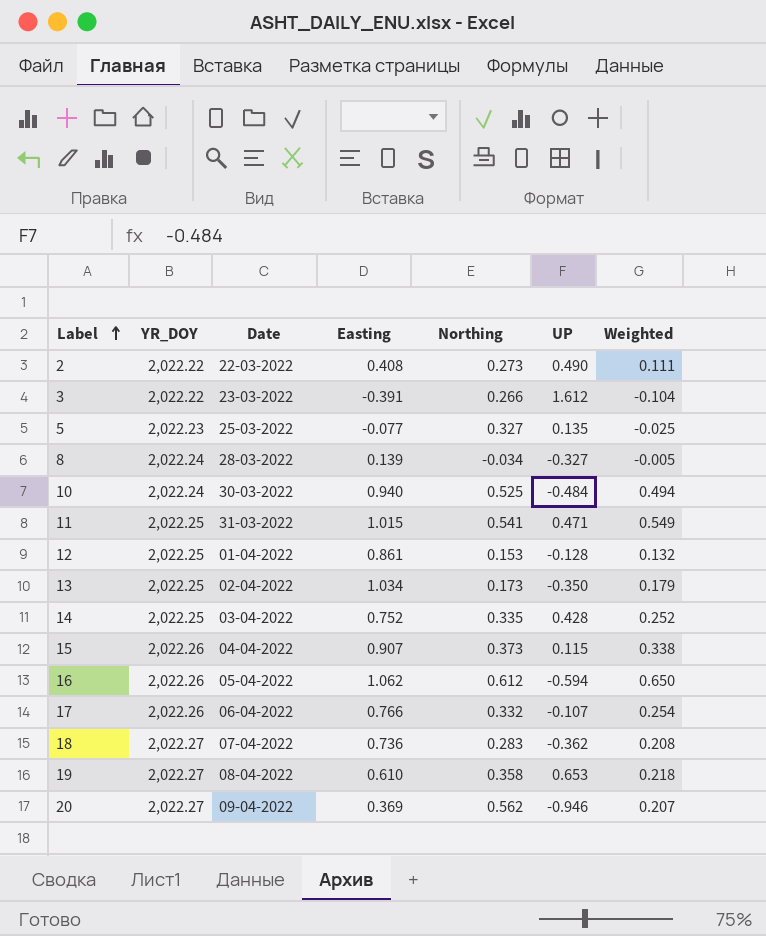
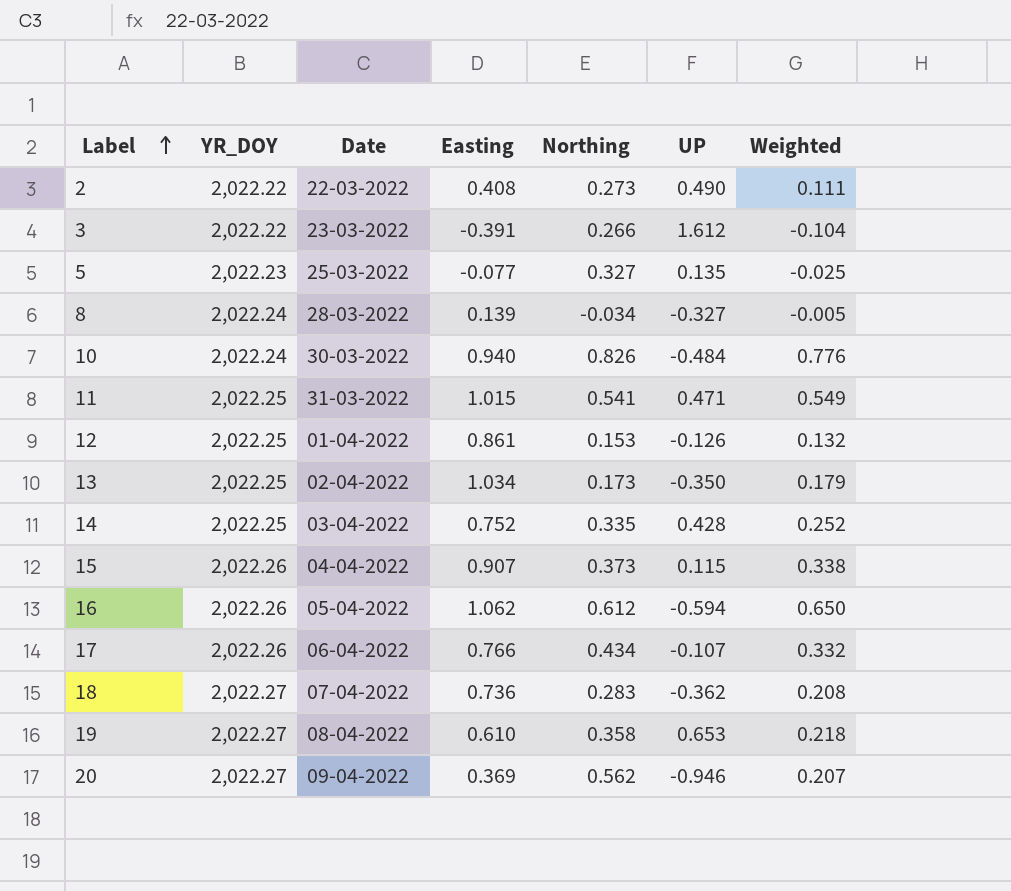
10 | Northing: 0.525 -> 0.826
10 | Weighted: 0.494 -> 0.776
12 | UP: -0.128 -> -0.126
17 | Northing: 0.332 -> 0.434
17 | Weighted: 0.254 -> 0.332

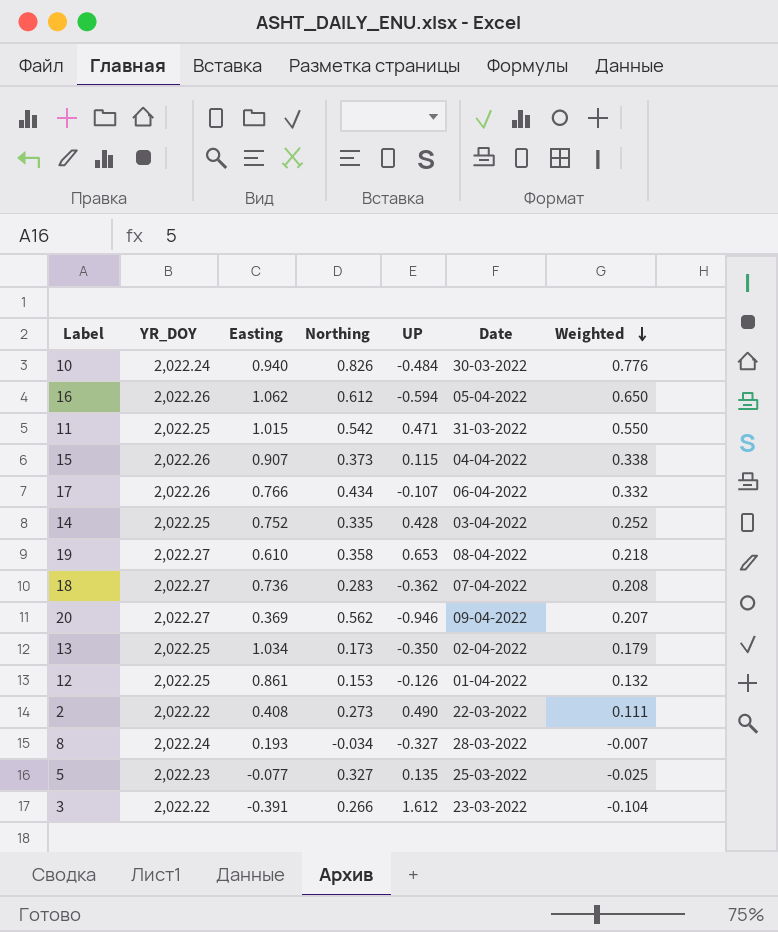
row order: Label ascending -> Weighted descending
column Date | position: 3 -> 6
11 | Northing: 0.541 -> 0.542
11 | Weighted: 0.549 -> 0.550
8 | Easting: 0.139 -> 0.193
8 | Weighted: -0.005 -> -0.007

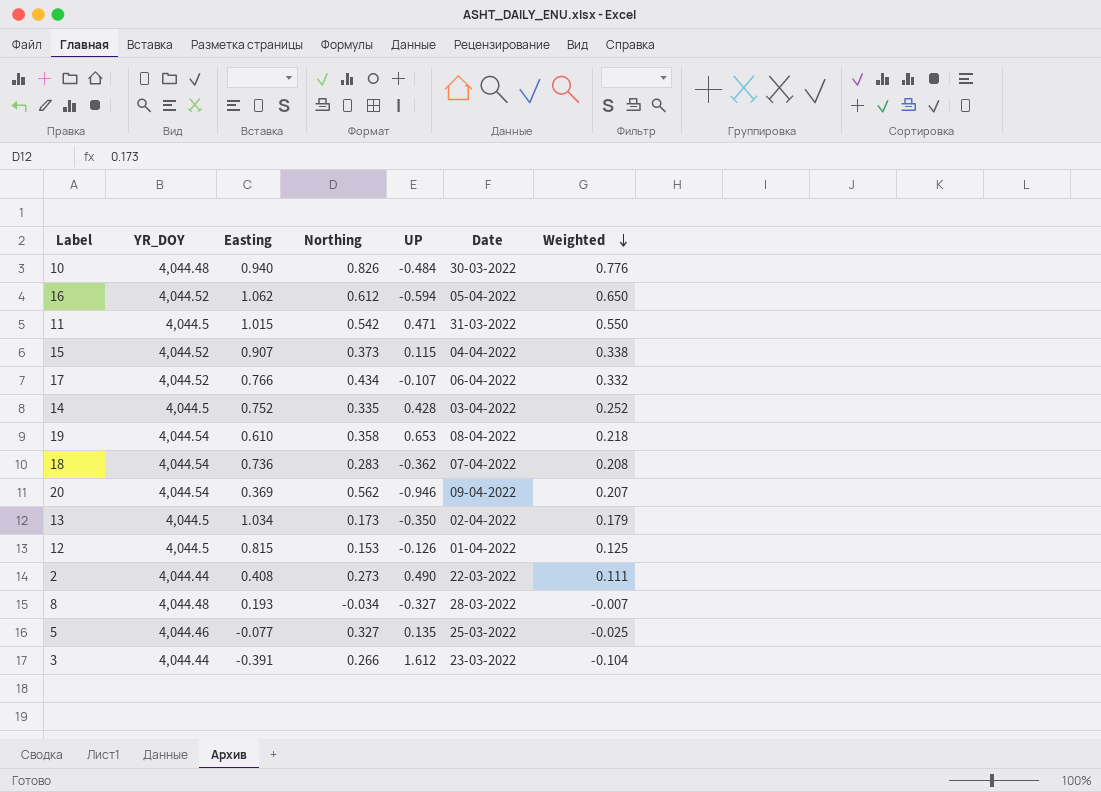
10 | YR_DOY: 2,022.24 -> 4,044.48
16 | YR_DOY: 2,022.26 -> 4,044.52
11 | YR_DOY: 2,022.25 -> 4,044.5
15 | YR_DOY: 2,022.26 -> 4,044.52
17 | YR_DOY: 2,022.26 -> 4,044.52
14 | YR_DOY: 2,022.25 -> 4,044.5
19 | YR_DOY: 2,022.27 -> 4,044.54
18 | YR_DOY: 2,022.27 -> 4,044.54
20 | YR_DOY: 2,022.27 -> 4,044.54
13 | YR_DOY: 2,022.25 -> 4,044.5
12 | YR_DOY: 2,022.25 -> 4,044.5
12 | Easting: 0.861 -> 0.815
12 | Weighted: 0.132 -> 0.125
2 | YR_DOY: 2,022.22 -> 4,044.44
8 | YR_DOY: 2,022.24 -> 4,044.48
5 | YR_DOY: 2,022.23 -> 4,044.46
3 | YR_DOY: 2,022.22 -> 4,044.44

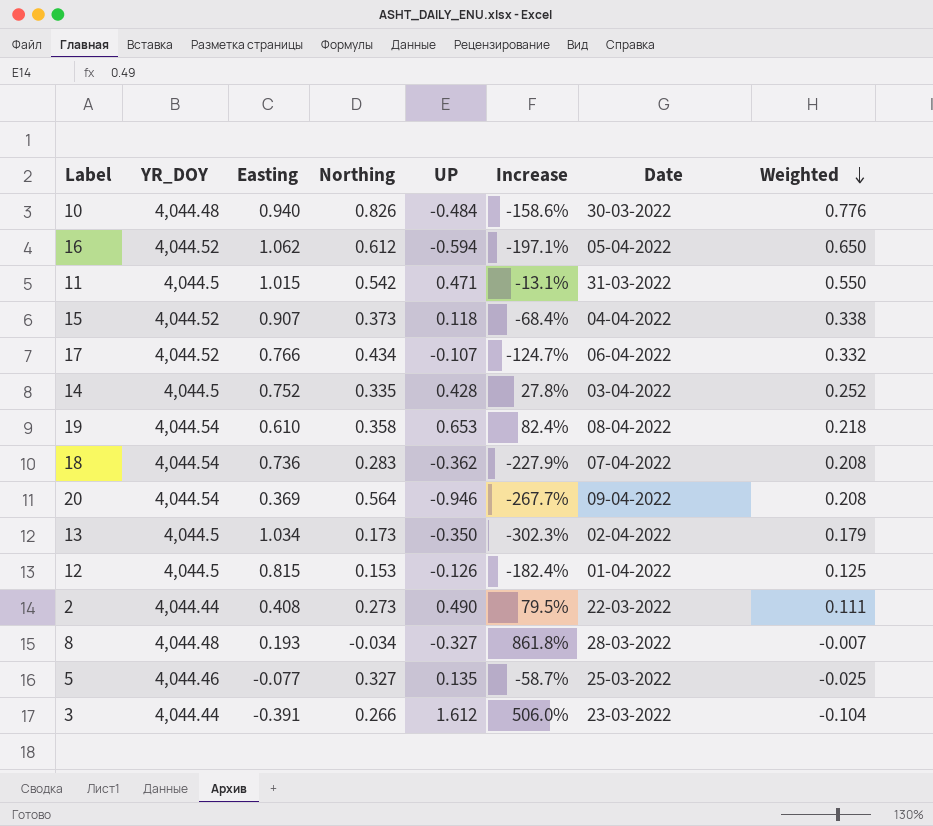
column Increase | formula: none -> ([UP] - [Northing]) / [Northing]
15 | UP: 0.115 -> 0.118
20 | Northing: 0.562 -> 0.564
20 | Weighted: 0.207 -> 0.208

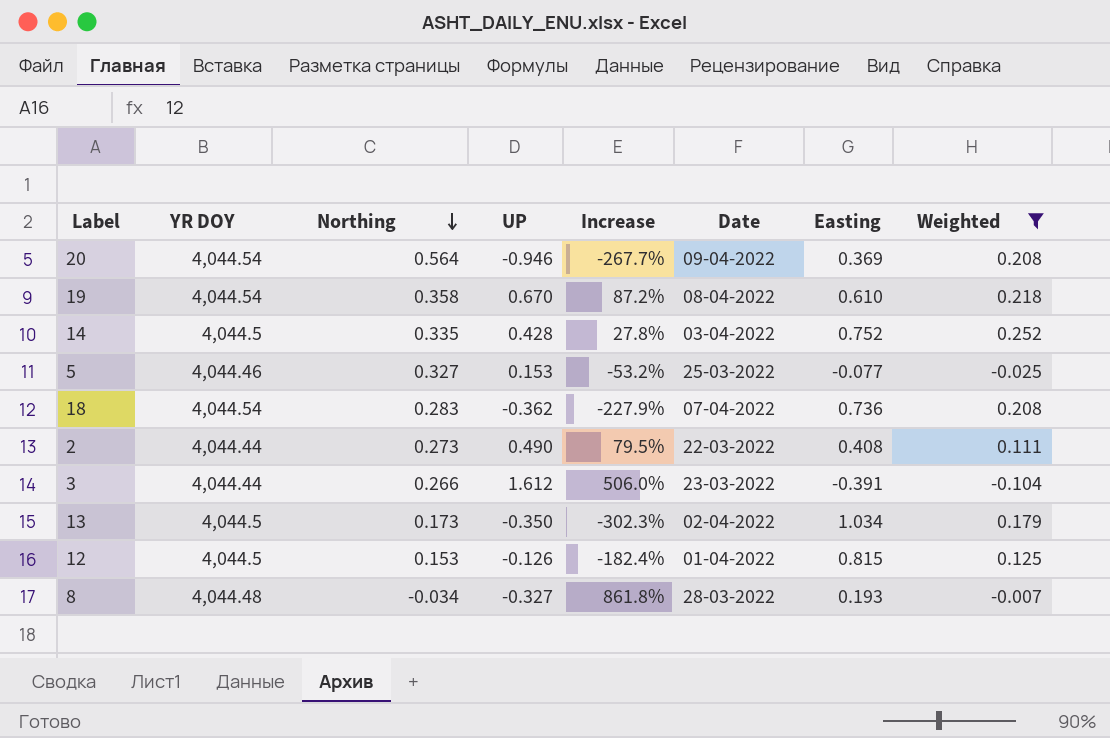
filter: none -> Weighted <= 0.252
row order: Weighted descending -> Northing descending
column name: YR_DOY -> YR DOY
column Easting | position: 3 -> 7
19 | UP: 0.653 -> 0.670
19 | Increase: 82.4% -> 87.2%
5 | UP: 0.135 -> 0.153
5 | Increase: -58.7% -> -53.2%

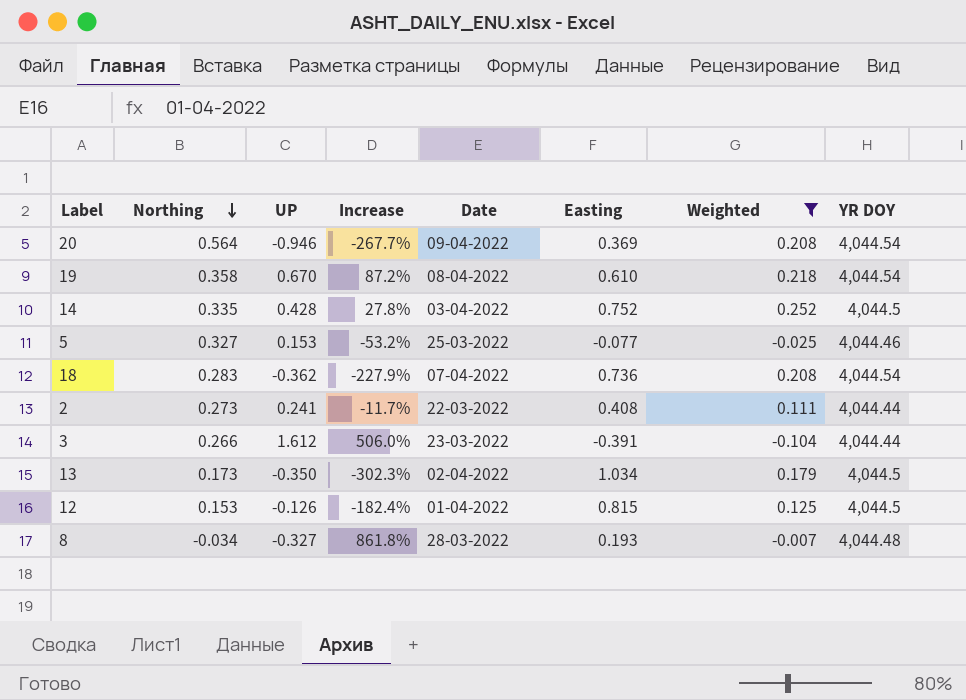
column YR DOY | position: 2 -> 8
2 | UP: 0.490 -> 0.241
2 | Increase: 79.5% -> -11.7%

